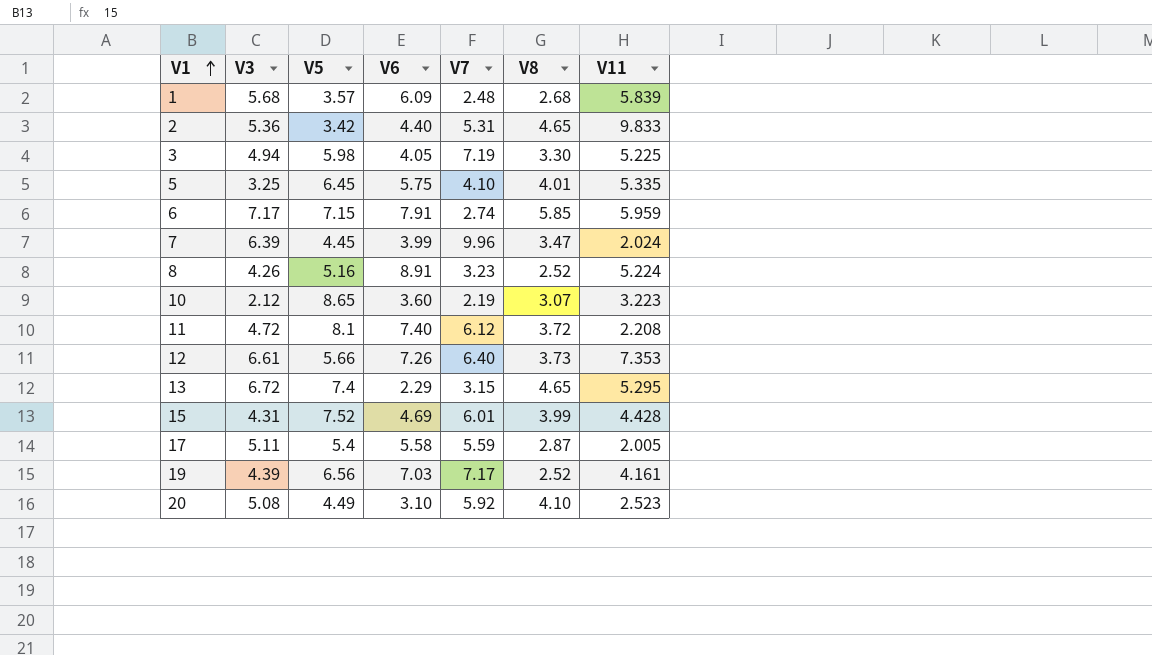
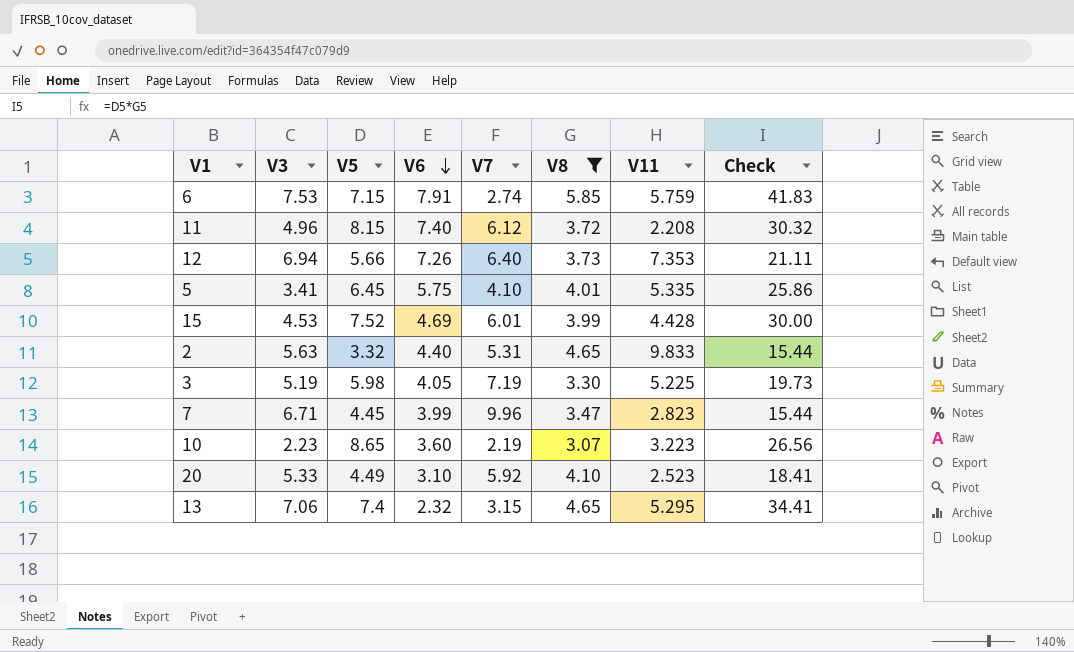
filter: none -> V8 >= 3.07
row order: V1 ascending -> V6 descending
column Check | formula: none -> [V5] * [V8]
6 | V3: 7.17 -> 7.53
6 | V11: 5.959 -> 5.759
11 | V3: 4.72 -> 4.96
11 | V5: 8.1 -> 8.15
12 | V3: 6.61 -> 6.94
5 | V3: 3.25 -> 3.41
15 | V3: 4.31 -> 4.53
2 | V3: 5.36 -> 5.63
2 | V5: 3.42 -> 3.32
3 | V3: 4.94 -> 5.19
7 | V3: 6.39 -> 6.71
7 | V11: 2.024 -> 2.823
10 | V3: 2.12 -> 2.23
20 | V3: 5.08 -> 5.33
13 | V3: 6.72 -> 7.06
13 | V6: 2.29 -> 2.32

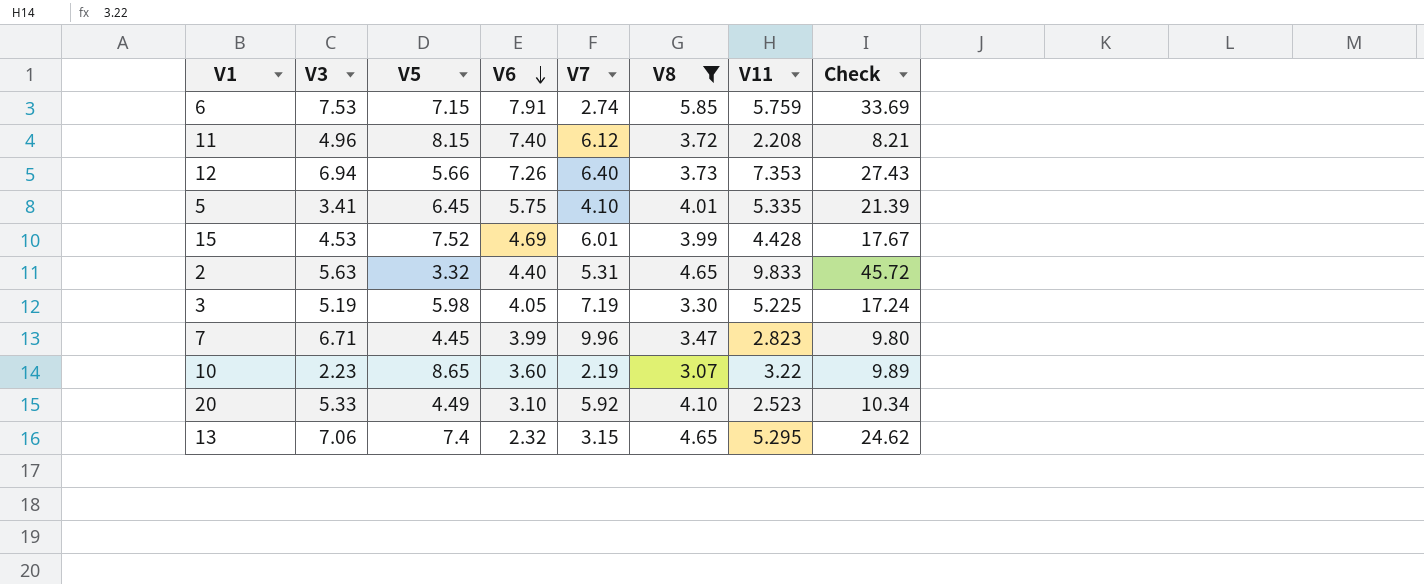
column Check | formula: [V5] * [V8] -> [V8] * [V11]
10 | V11: 3.223 -> 3.22

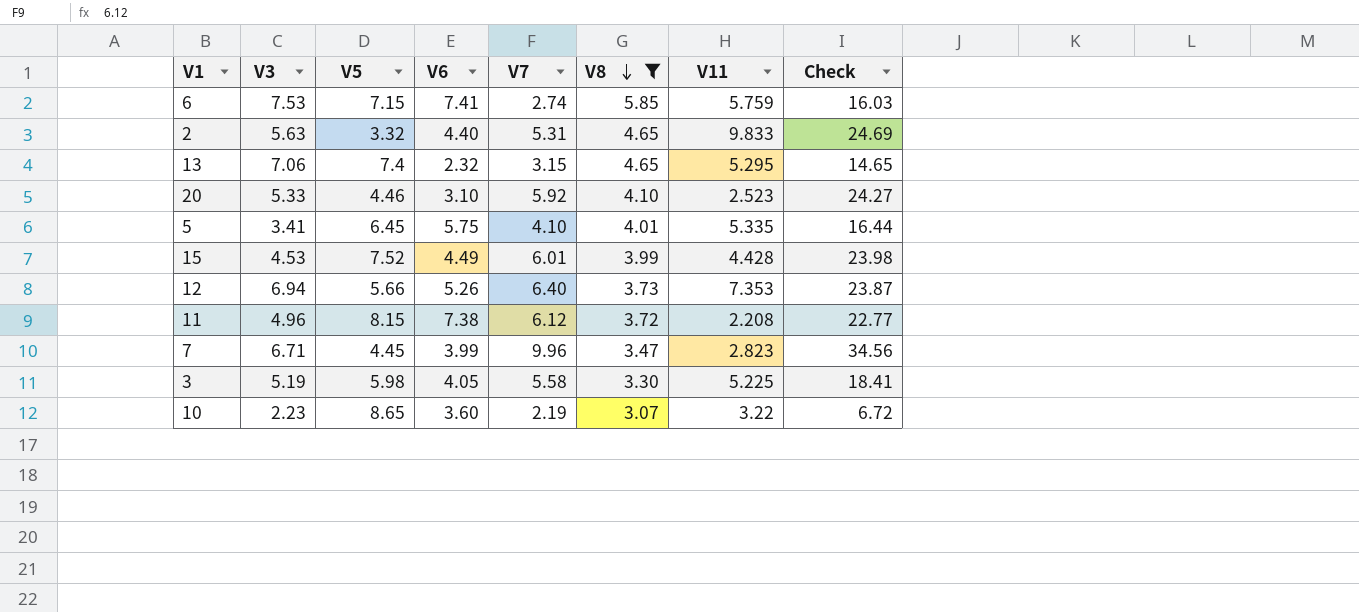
row order: V6 descending -> V8 descending
column Check | formula: [V8] * [V11] -> [V7] * [V8]
6 | V6: 7.91 -> 7.41
20 | V5: 4.49 -> 4.46
15 | V6: 4.69 -> 4.49
12 | V6: 7.26 -> 5.26
11 | V6: 7.40 -> 7.38
3 | V7: 7.19 -> 5.58

